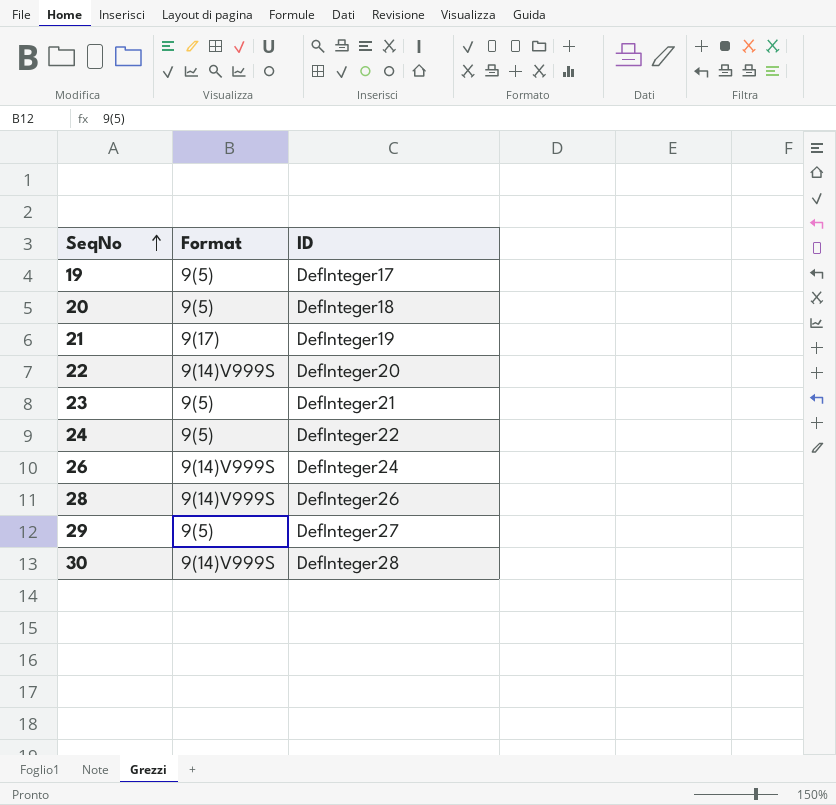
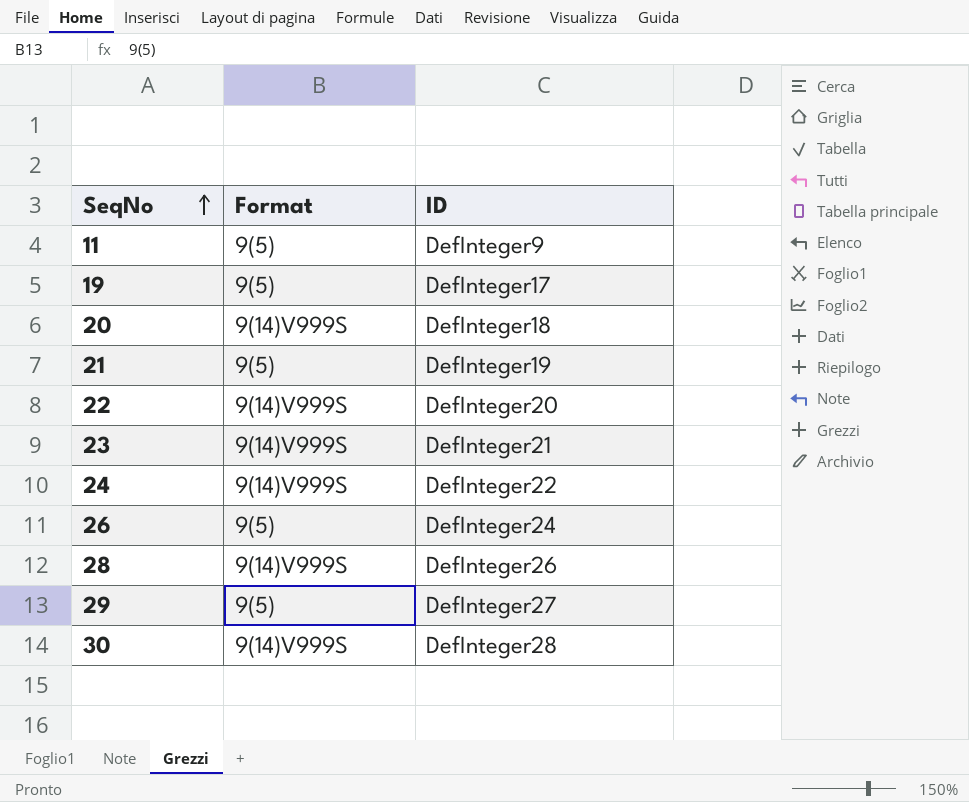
row 11: none -> 9(5) | DefInteger9
20 | Format: 9(5) -> 9(14)V999S
21 | Format: 9(17) -> 9(5)
23 | Format: 9(5) -> 9(14)V999S
24 | Format: 9(5) -> 9(14)V999S
26 | Format: 9(14)V999S -> 9(5)

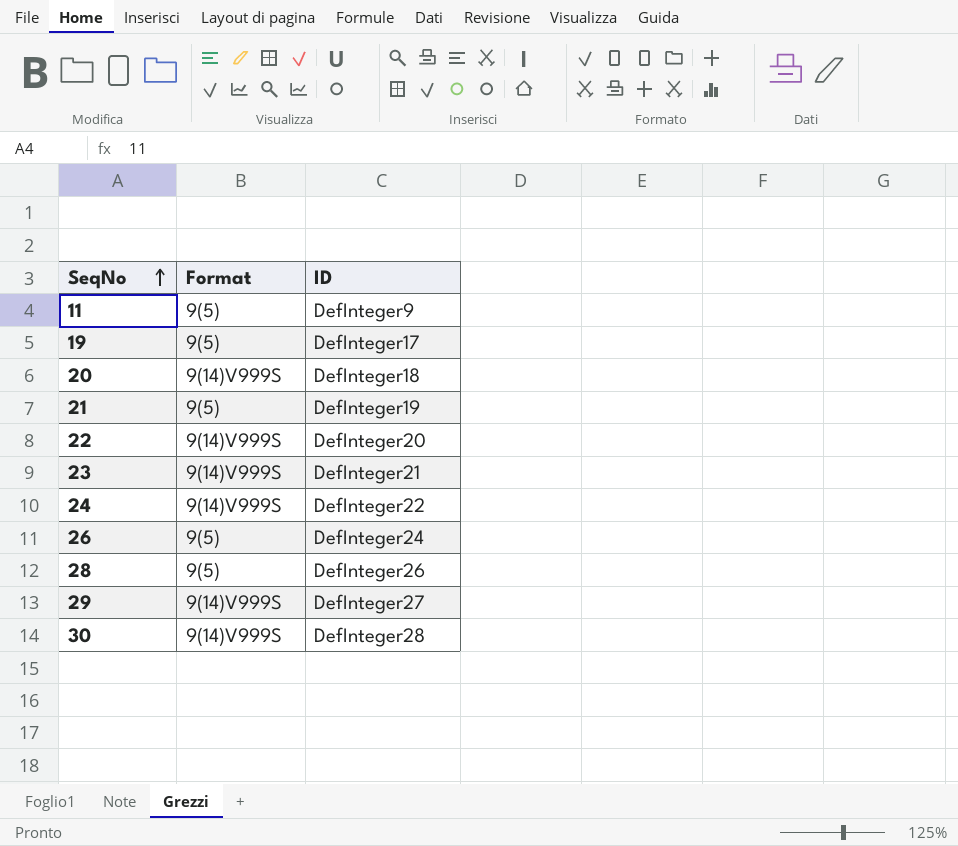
28 | Format: 9(14)V999S -> 9(5)
29 | Format: 9(5) -> 9(14)V999S

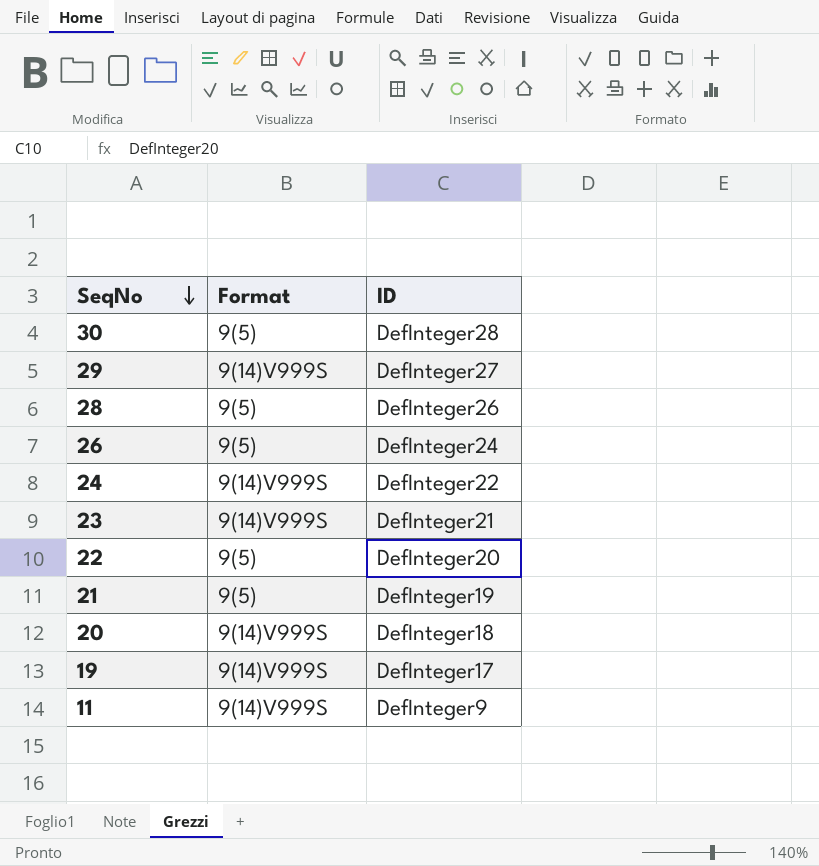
row order: SeqNo ascending -> SeqNo descending
30 | Format: 9(14)V999S -> 9(5)
22 | Format: 9(14)V999S -> 9(5)
19 | Format: 9(5) -> 9(14)V999S
11 | Format: 9(5) -> 9(14)V999S

